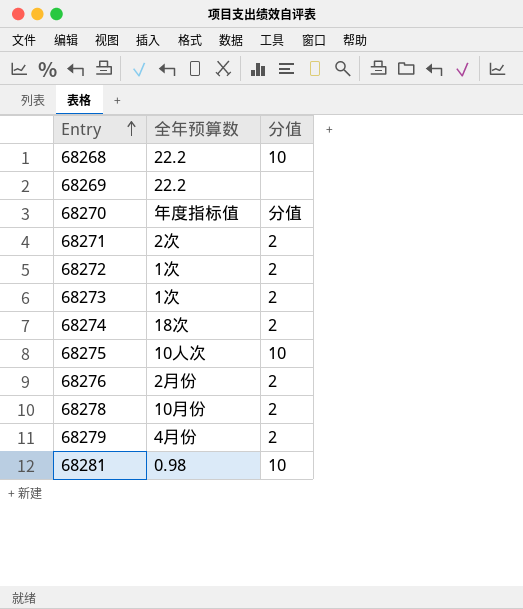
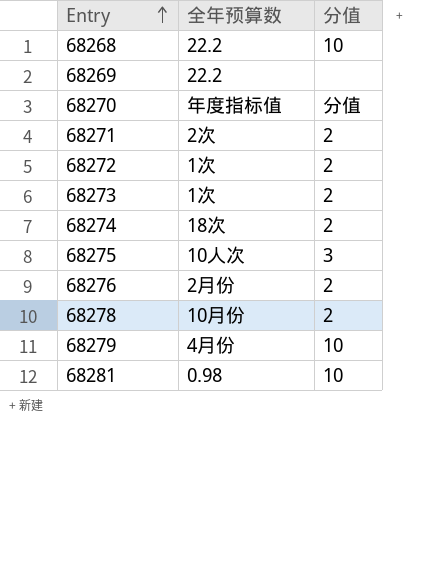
68275 | 分值: 10 -> 3
68279 | 分值: 2 -> 10

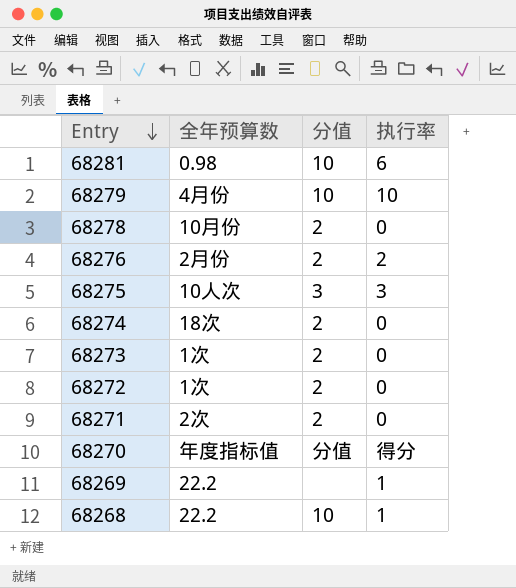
row order: Entry ascending -> Entry descending
column 执行率 | position: none -> 4

